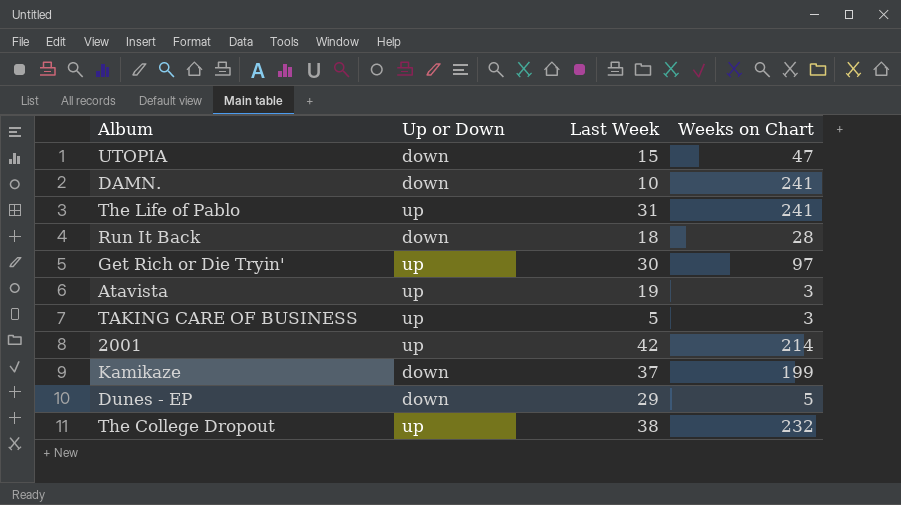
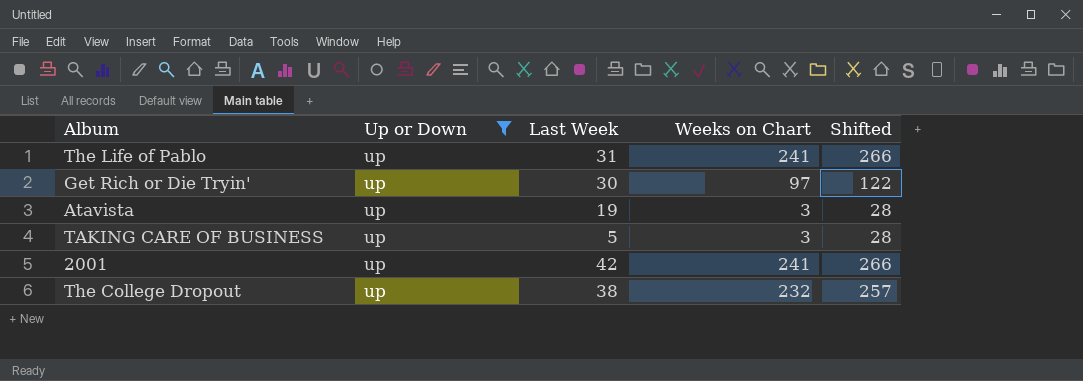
filter: none -> Up or Down = up
column Shifted | formula: none -> [Weeks on Chart] + 25
2001 | Weeks on Chart: 214 -> 241

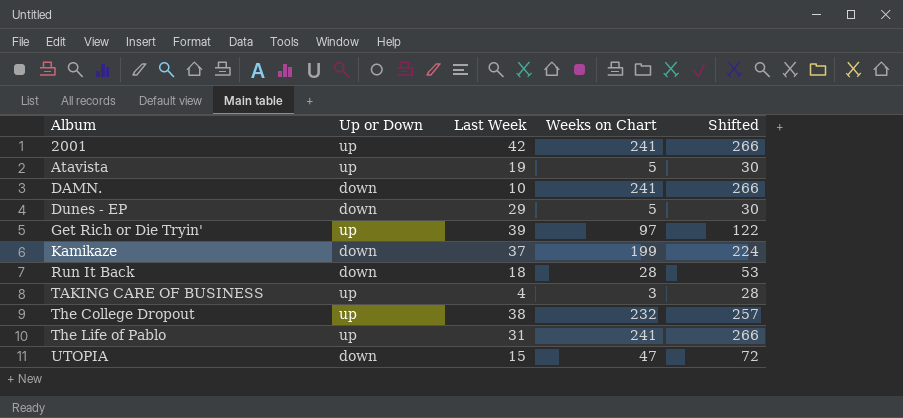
filter: Up or Down = up -> none
row order: none -> Album ascending
Atavista | Weeks on Chart: 3 -> 5
Atavista | Shifted: 28 -> 30
Get Rich or Die Tryin' | Last Week: 30 -> 39
TAKING CARE OF BUSINESS | Last Week: 5 -> 4

